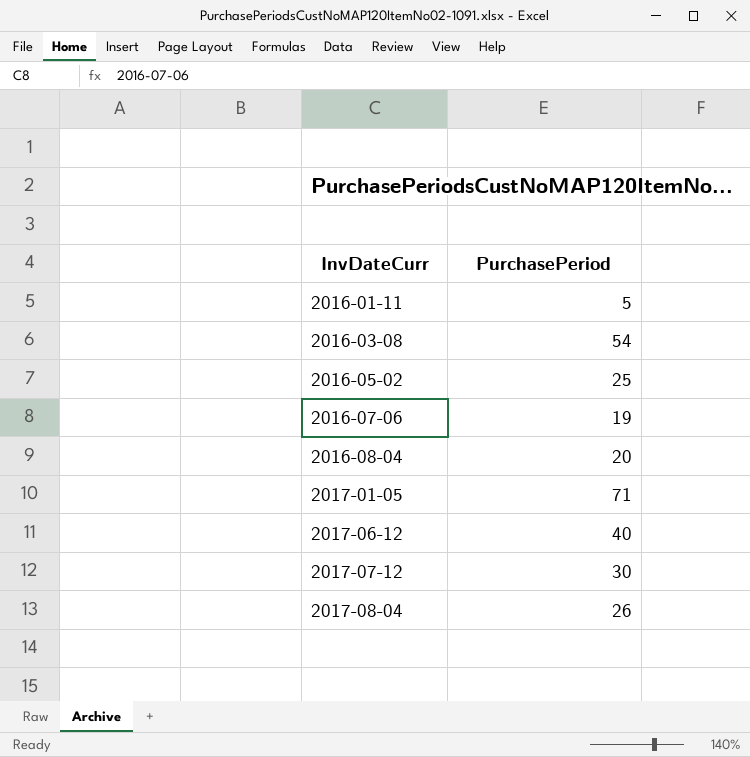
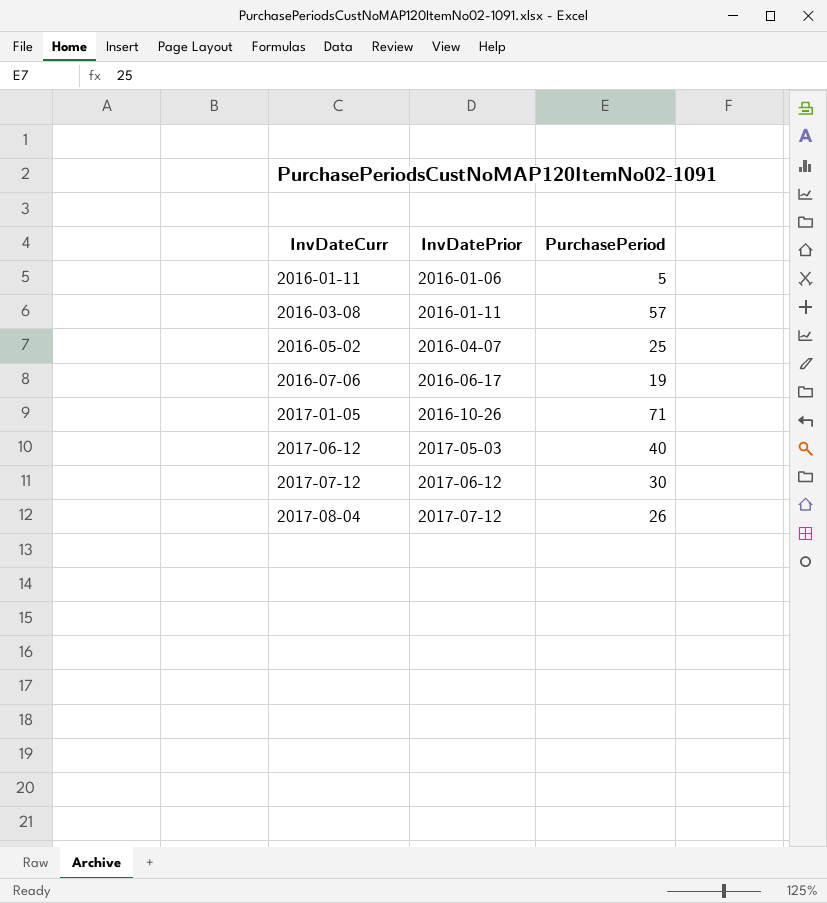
column InvDatePrior | position: none -> 2
row 2016-08-04: 20 -> none
2016-03-08 | PurchasePeriod: 54 -> 57

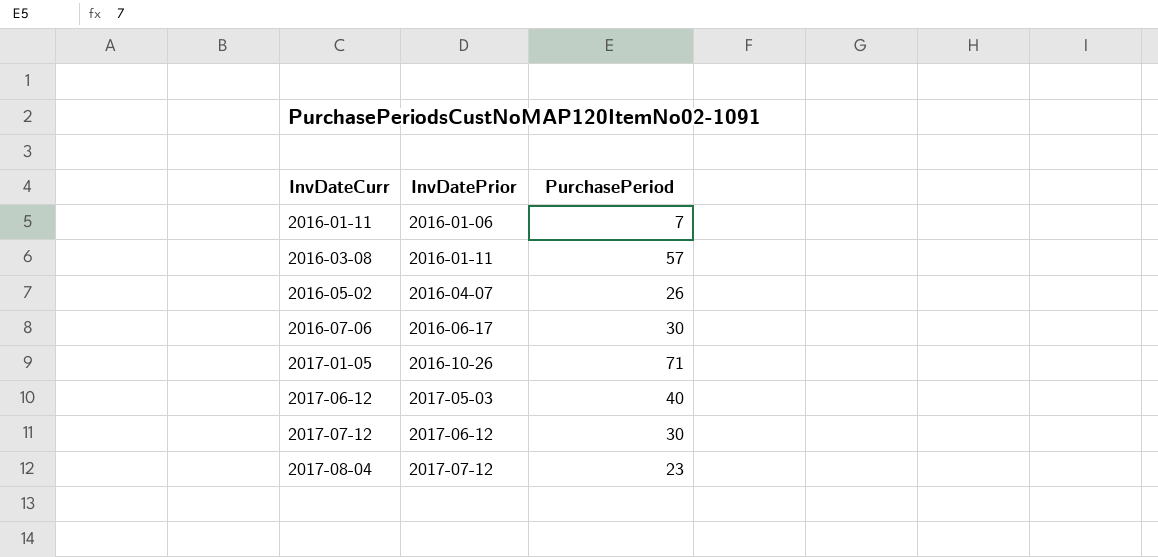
2016-01-11 | PurchasePeriod: 5 -> 7
2016-05-02 | PurchasePeriod: 25 -> 26
2016-07-06 | PurchasePeriod: 19 -> 30
2017-08-04 | PurchasePeriod: 26 -> 23

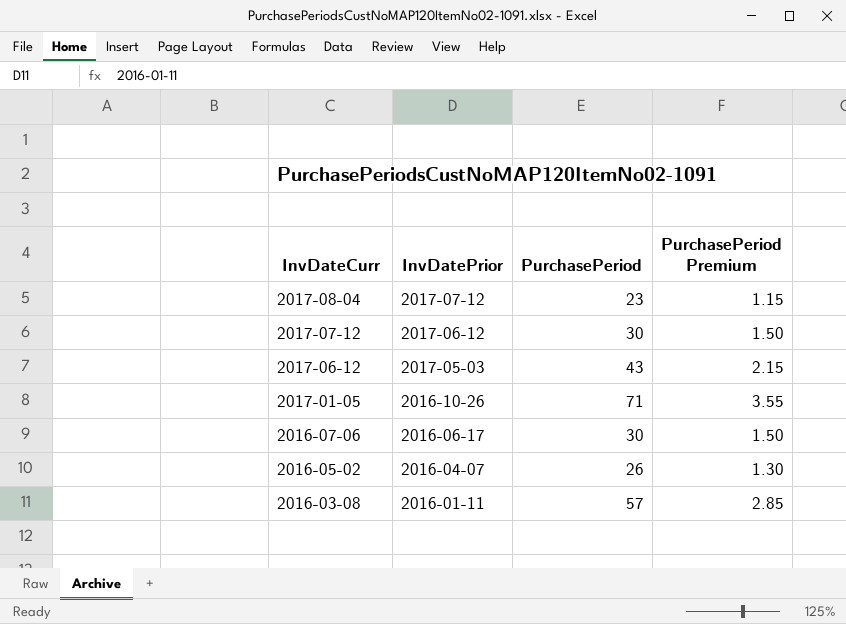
row order: InvDateCurr ascending -> InvDateCurr descending
column PurchasePeriod Premium | formula: none -> [PurchasePeriod] * 0.05
row 2016-01-11: 2016-01-06 | 7 -> none
2017-06-12 | PurchasePeriod: 40 -> 43

